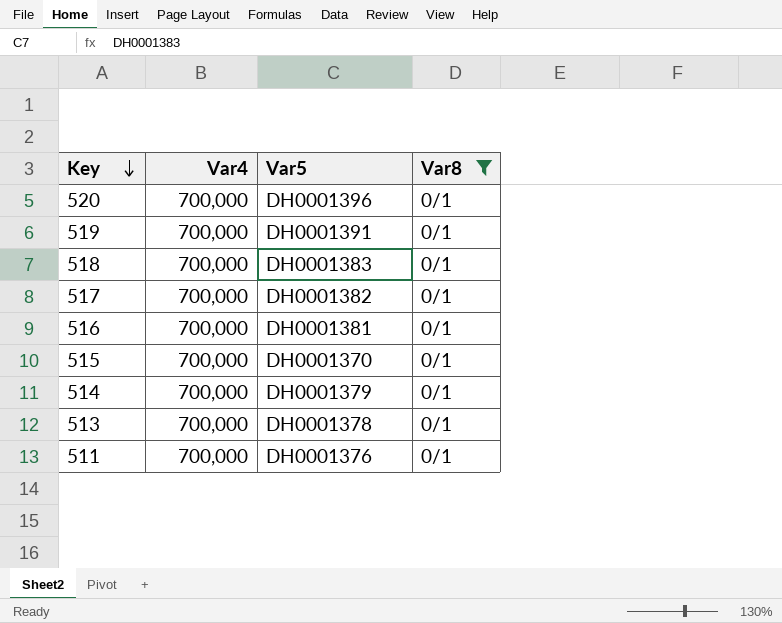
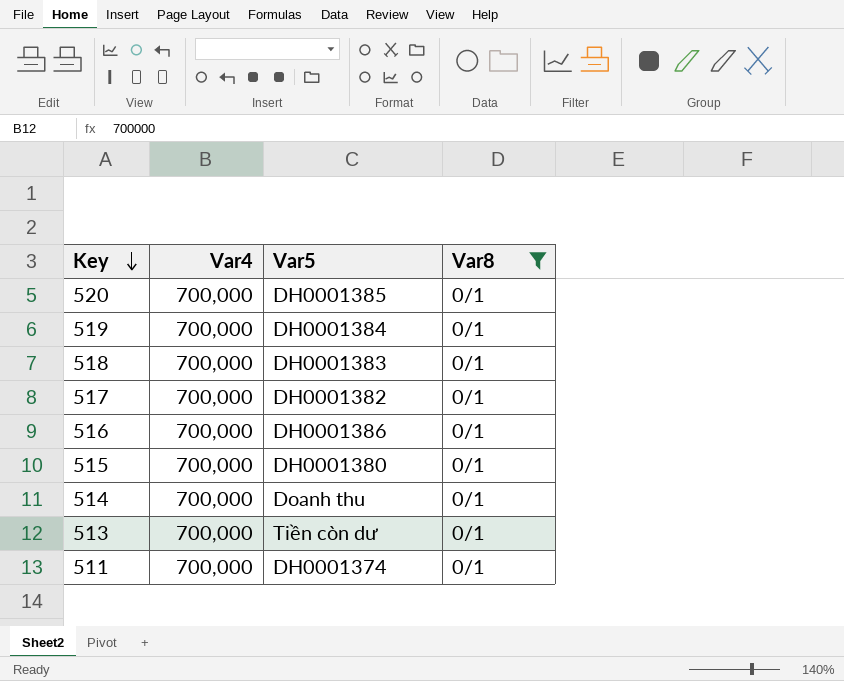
520 | Var5: DH0001396 -> DH0001385
519 | Var5: DH0001391 -> DH0001384
516 | Var5: DH0001381 -> DH0001386
515 | Var5: DH0001370 -> DH0001380
514 | Var5: DH0001379 -> Doanh thu
513 | Var5: DH0001378 -> Tiền còn dư
511 | Var5: DH0001376 -> DH0001374

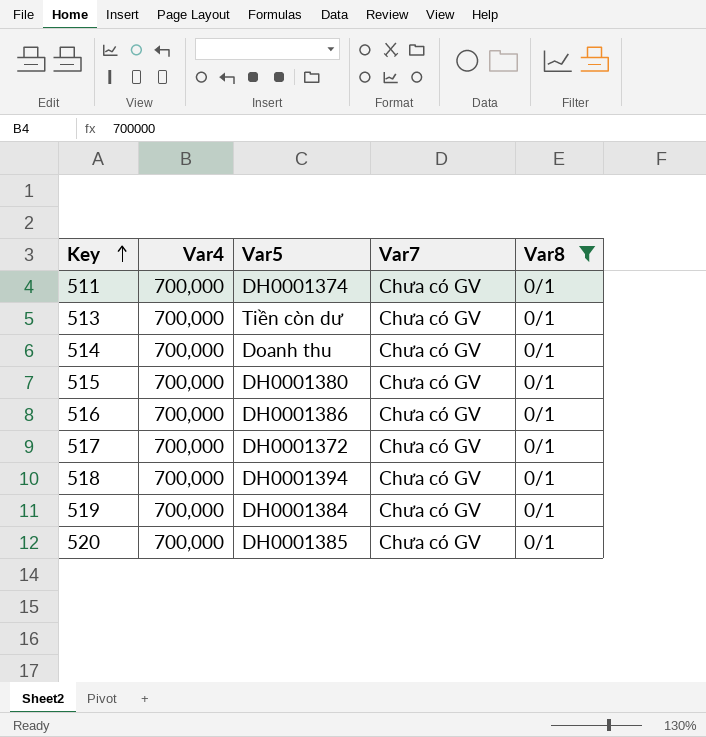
row order: Key descending -> Key ascending
column Var7 | position: none -> 4
517 | Var5: DH0001382 -> DH0001372
518 | Var5: DH0001383 -> DH0001394

